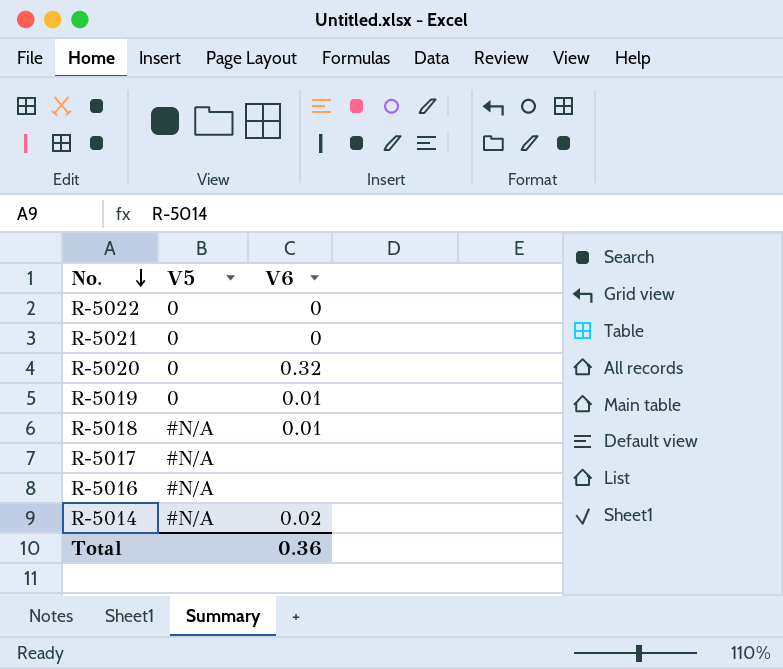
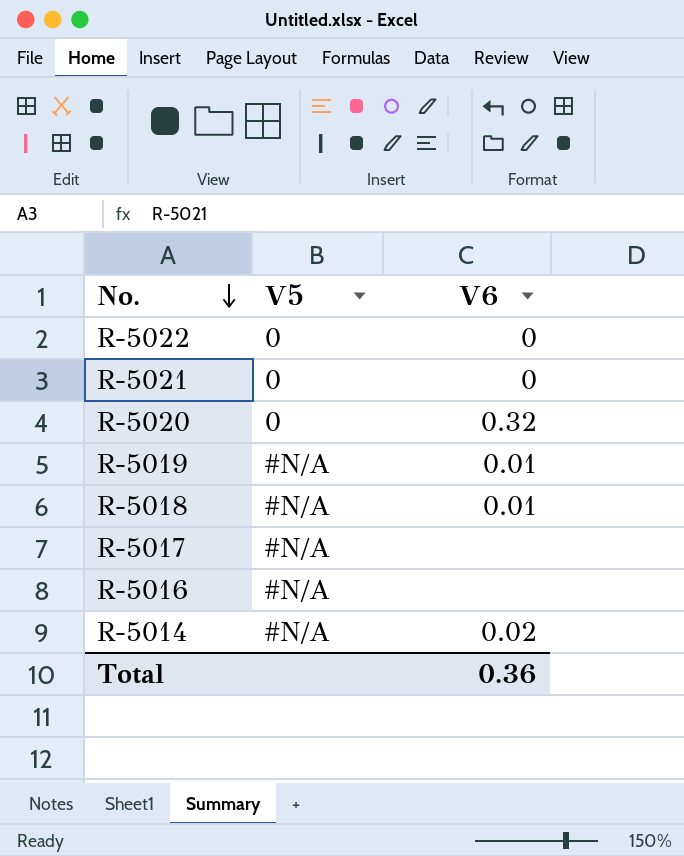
R-5019 | V5: 0 -> #N/A

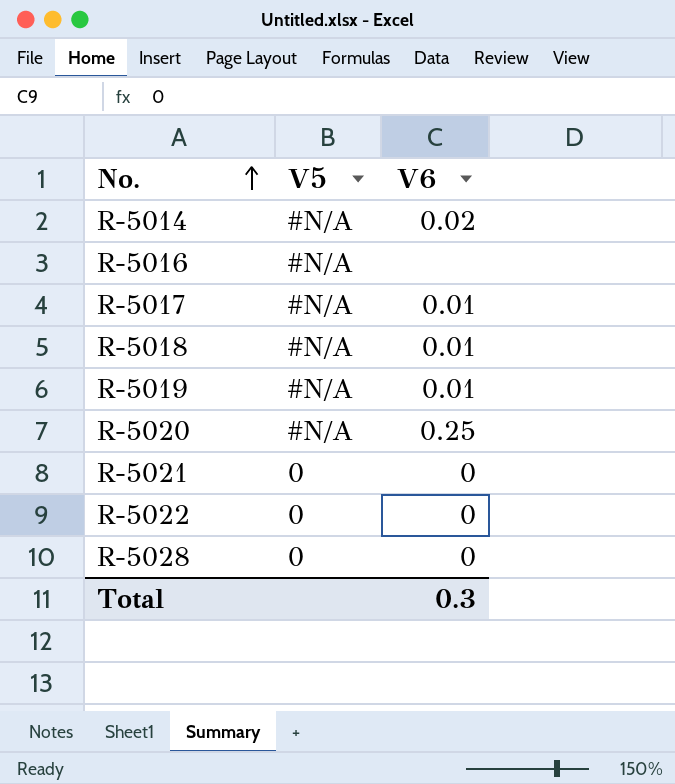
row order: No. descending -> No. ascending
R-5017 | V6: none -> 0.01
R-5020 | V5: 0 -> #N/A
R-5020 | V6: 0.32 -> 0.25
row R-5028: none -> 0 | 0
Total | V6: 0.36 -> 0.3

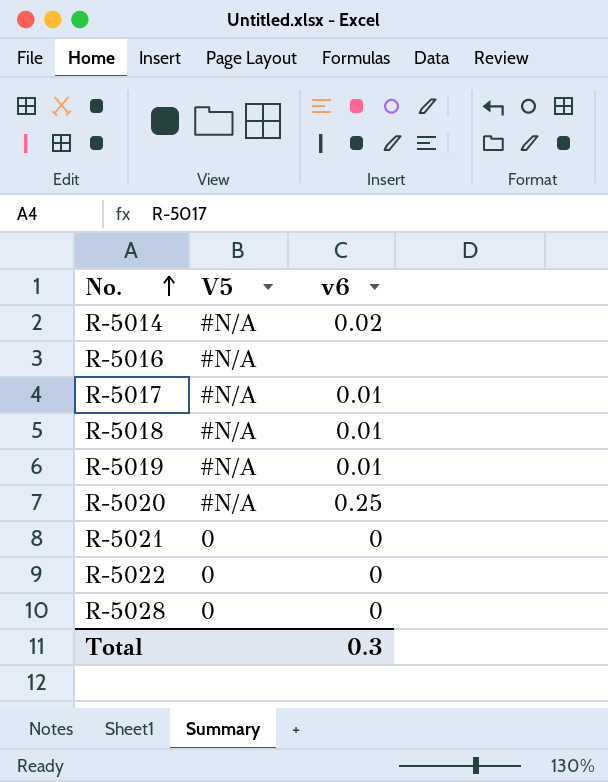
column name: V6 -> v6

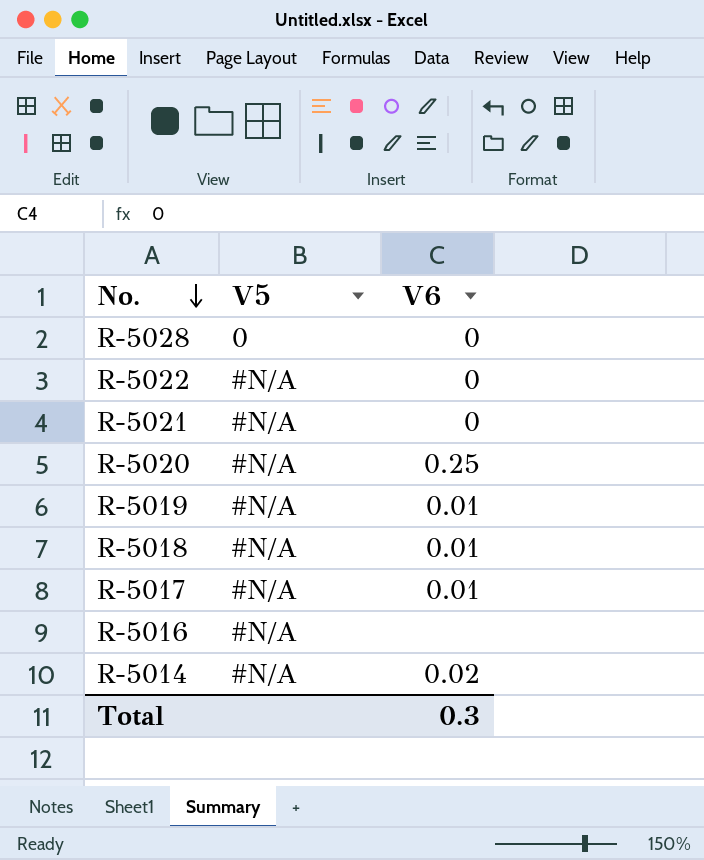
row order: No. ascending -> No. descending
column name: v6 -> V6
R-5022 | V5: 0 -> #N/A
R-5021 | V5: 0 -> #N/A

